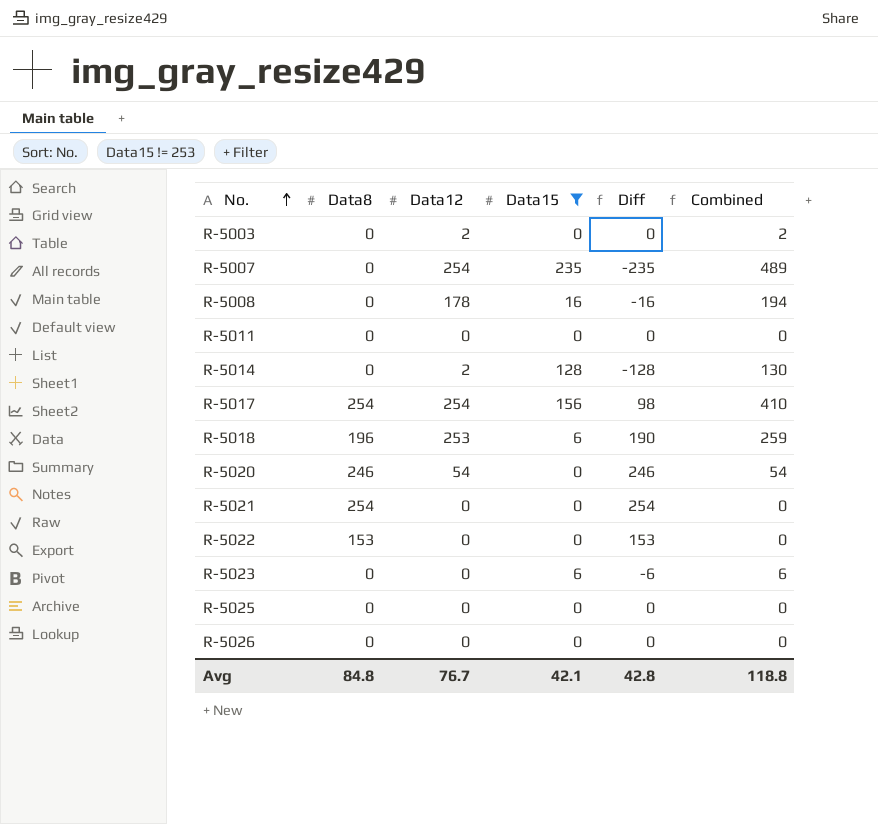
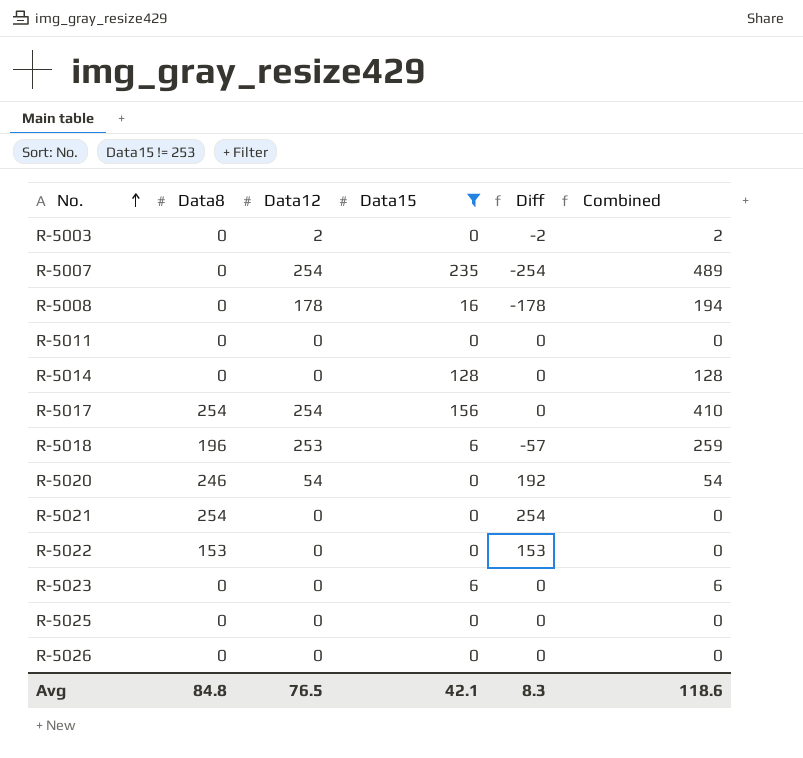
column Diff | formula: [Data8] - [Data15] -> [Data8] - [Data12]
R-5014 | Data12: 2 -> 0
R-5014 | Combined: 130 -> 128
Avg | Data12: 76.7 -> 76.5
Avg | Diff: 42.8 -> 8.3
Avg | Combined: 118.8 -> 118.6

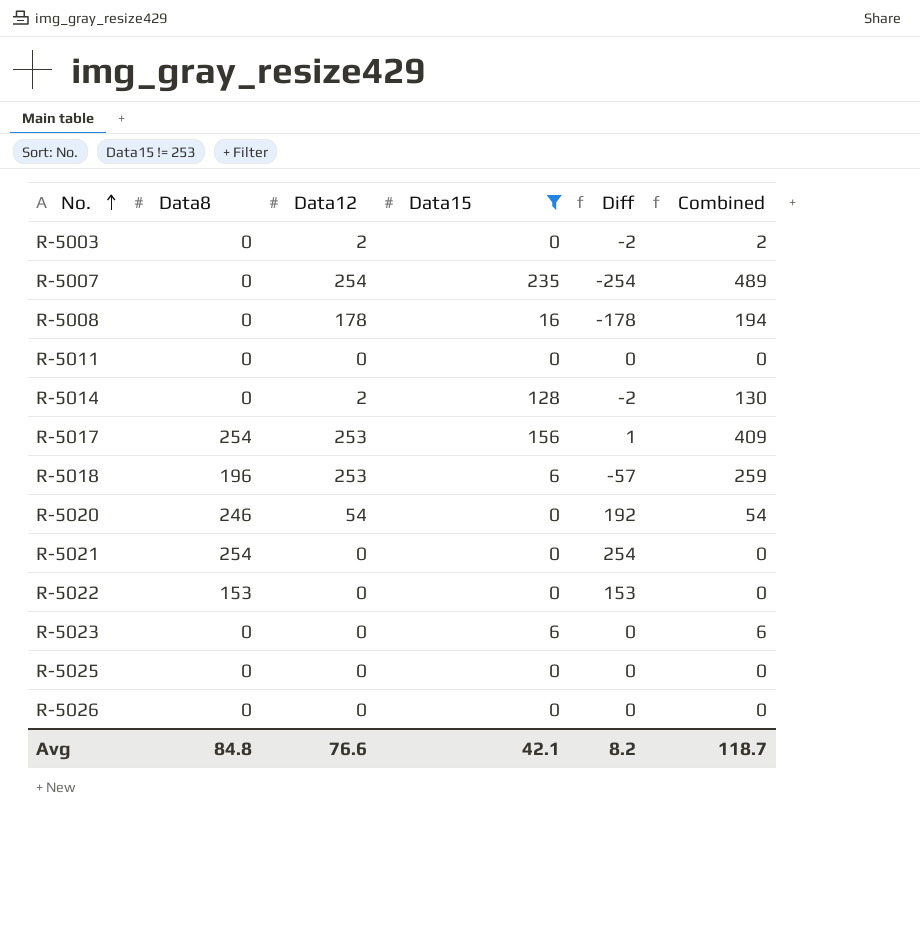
R-5014 | Data12: 0 -> 2
R-5014 | Diff: 0 -> -2
R-5014 | Combined: 128 -> 130
R-5017 | Data12: 254 -> 253
R-5017 | Diff: 0 -> 1
R-5017 | Combined: 410 -> 409
Avg | Data12: 76.5 -> 76.6
Avg | Diff: 8.3 -> 8.2
Avg | Combined: 118.6 -> 118.7

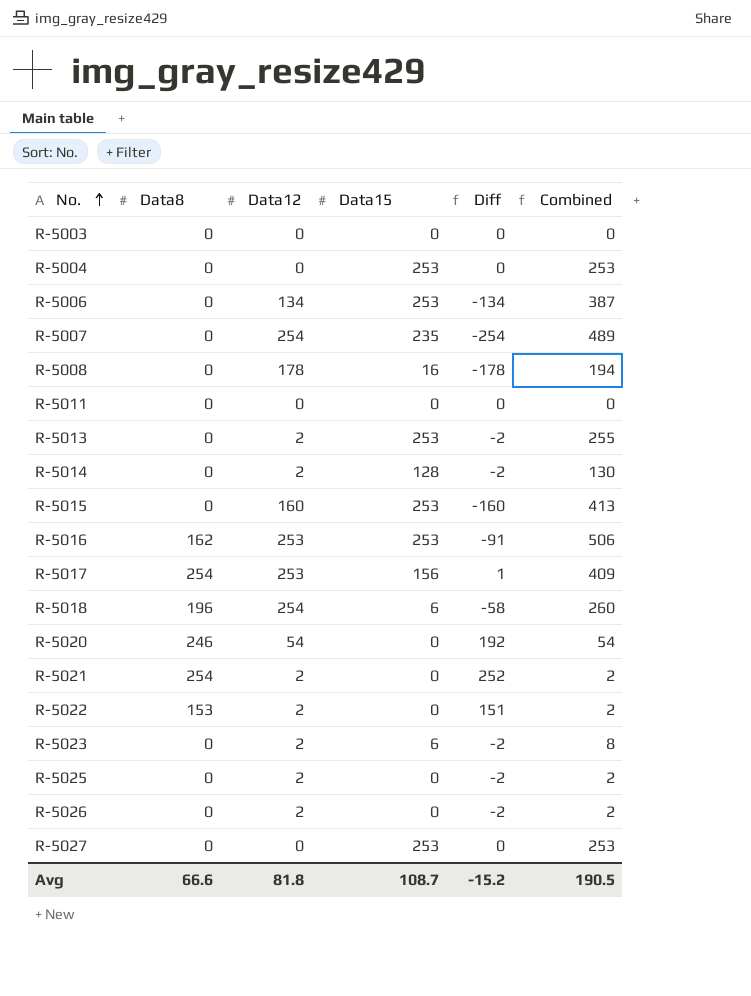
filter: Data15 != 253 -> none
R-5003 | Data12: 2 -> 0
R-5003 | Diff: -2 -> 0
R-5003 | Combined: 2 -> 0
R-5018 | Data12: 253 -> 254
R-5018 | Diff: -57 -> -58
R-5018 | Combined: 259 -> 260
R-5021 | Data12: 0 -> 2
R-5021 | Diff: 254 -> 252
R-5021 | Combined: 0 -> 2
R-5022 | Data12: 0 -> 2
R-5022 | Diff: 153 -> 151
R-5022 | Combined: 0 -> 2
R-5023 | Data12: 0 -> 2
R-5023 | Diff: 0 -> -2
R-5023 | Combined: 6 -> 8
R-5025 | Data12: 0 -> 2
R-5025 | Diff: 0 -> -2
R-5025 | Combined: 0 -> 2
R-5026 | Data12: 0 -> 2
R-5026 | Diff: 0 -> -2
R-5026 | Combined: 0 -> 2
Avg | Data8: 84.8 -> 66.6
Avg | Data12: 76.6 -> 81.8
Avg | Data15: 42.1 -> 108.7
Avg | Diff: 8.2 -> -15.2
Avg | Combined: 118.7 -> 190.5

